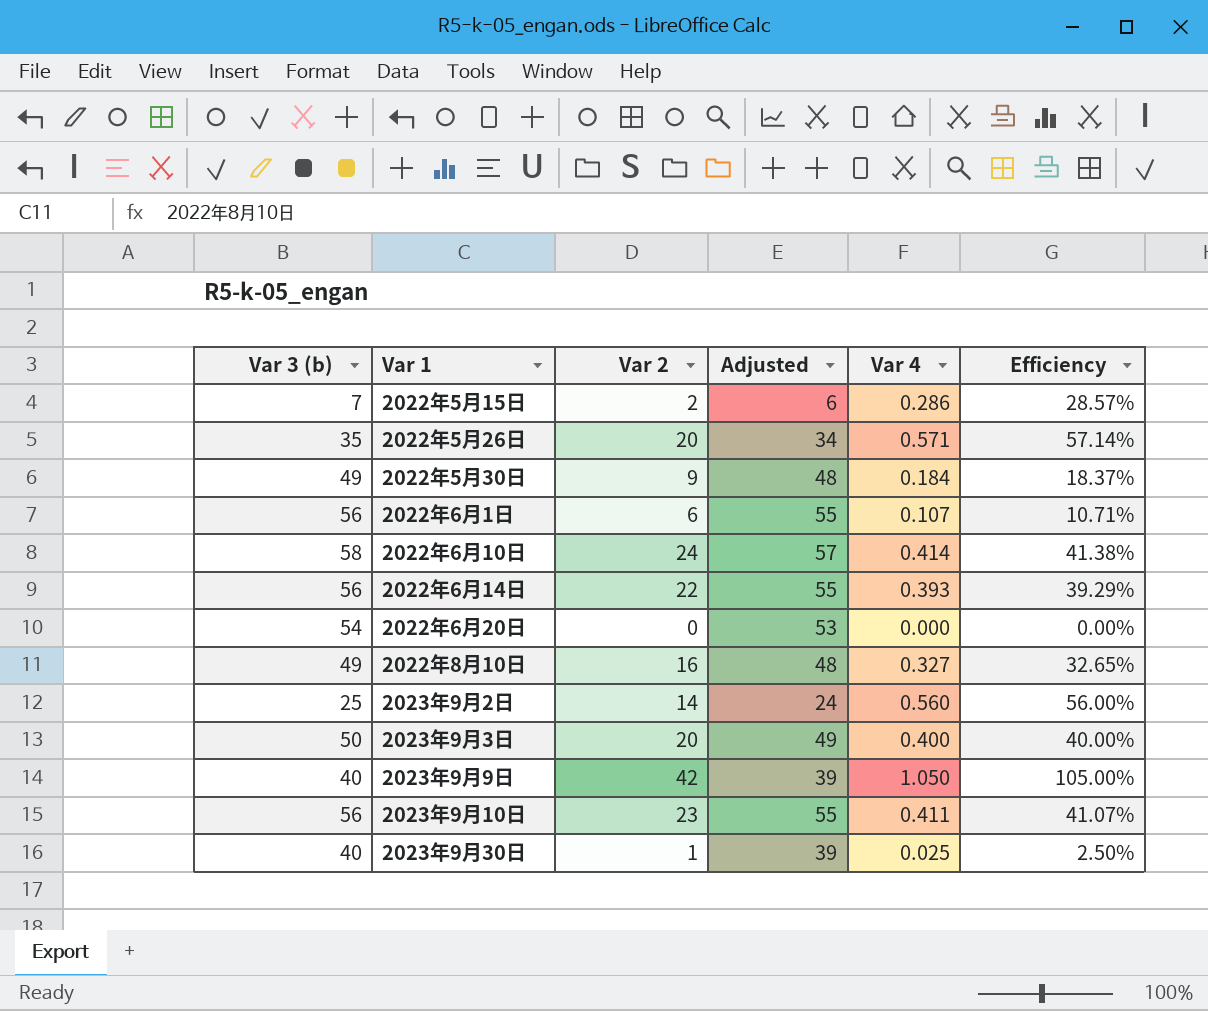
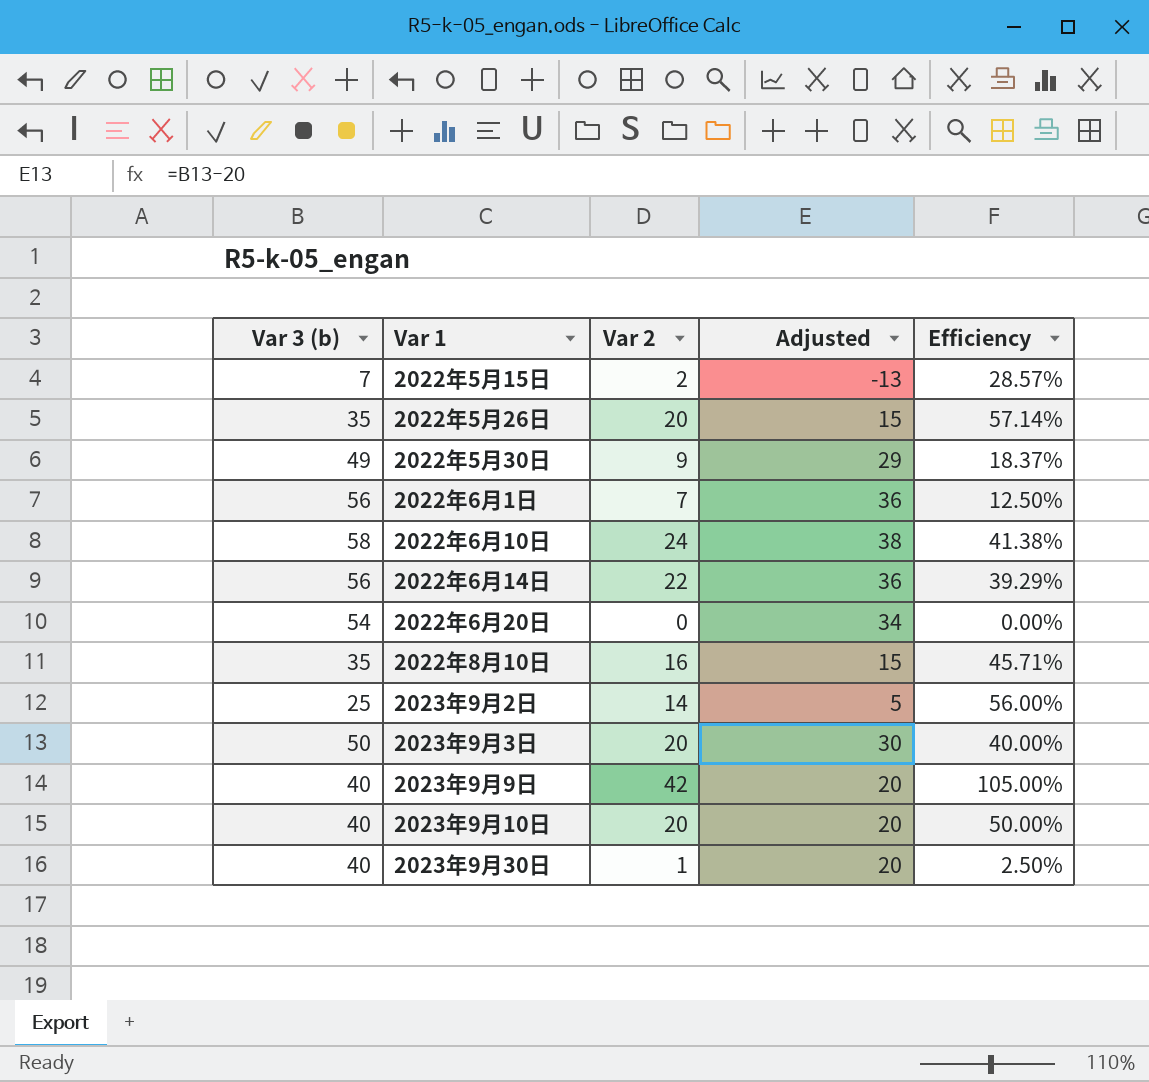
column Var 4 | formula: [Var 2] / [Var 3 (b)] -> none
column Adjusted | formula: [Var 3 (b)] - 1 -> [Var 3 (b)] - 20
2022年6月1日 | Var 2: 6 -> 7
2022年6月1日 | Efficiency: 10.71% -> 12.50%
2022年8月10日 | Var 3 (b): 49 -> 35
2022年8月10日 | Efficiency: 32.65% -> 45.71%
2023年9月10日 | Var 3 (b): 56 -> 40
2023年9月10日 | Var 2: 23 -> 20
2023年9月10日 | Efficiency: 41.07% -> 50.00%

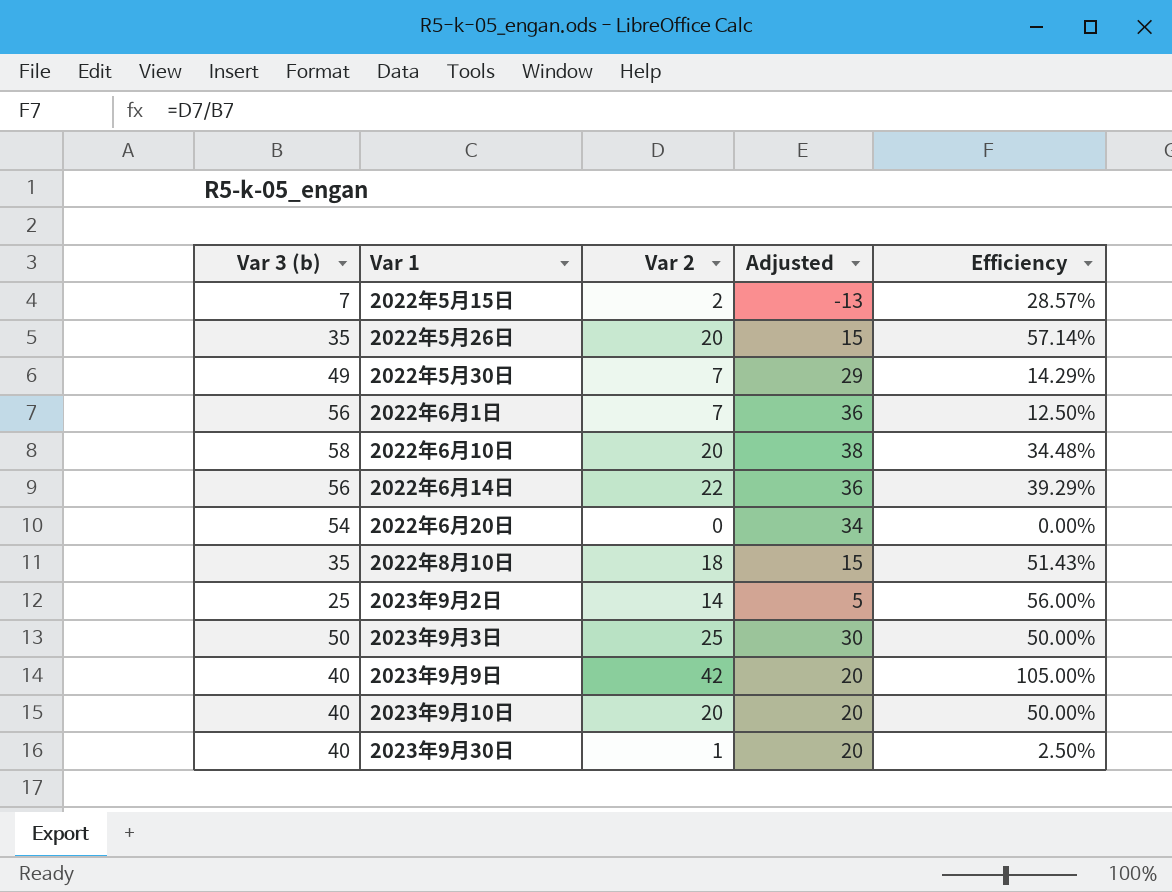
2022年5月30日 | Var 2: 9 -> 7
2022年5月30日 | Efficiency: 18.37% -> 14.29%
2022年6月10日 | Var 2: 24 -> 20
2022年6月10日 | Efficiency: 41.38% -> 34.48%
2022年8月10日 | Var 2: 16 -> 18
2022年8月10日 | Efficiency: 45.71% -> 51.43%
2023年9月3日 | Var 2: 20 -> 25
2023年9月3日 | Efficiency: 40.00% -> 50.00%

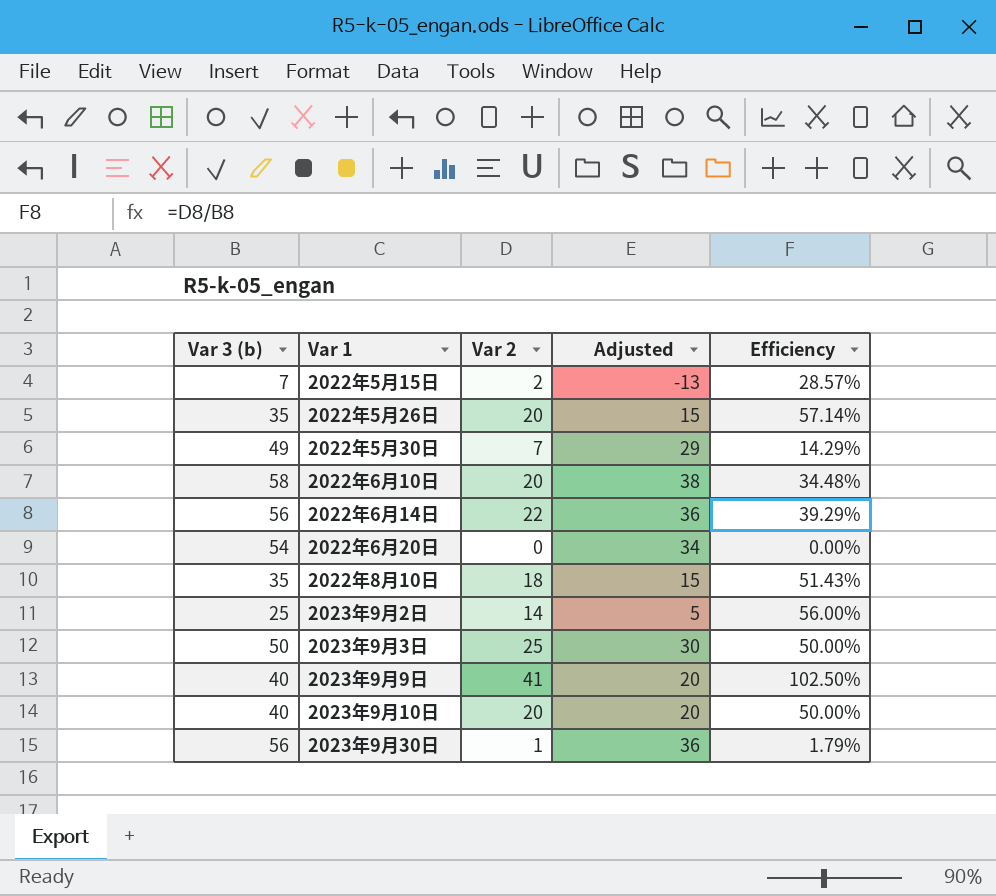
row 2022年6月1日: 56 | 7 | 36 | 12.50% -> none
2023年9月9日 | Var 2: 42 -> 41
2023年9月9日 | Efficiency: 105.00% -> 102.50%
2023年9月30日 | Var 3 (b): 40 -> 56
2023年9月30日 | Adjusted: 20 -> 36
2023年9月30日 | Efficiency: 2.50% -> 1.79%

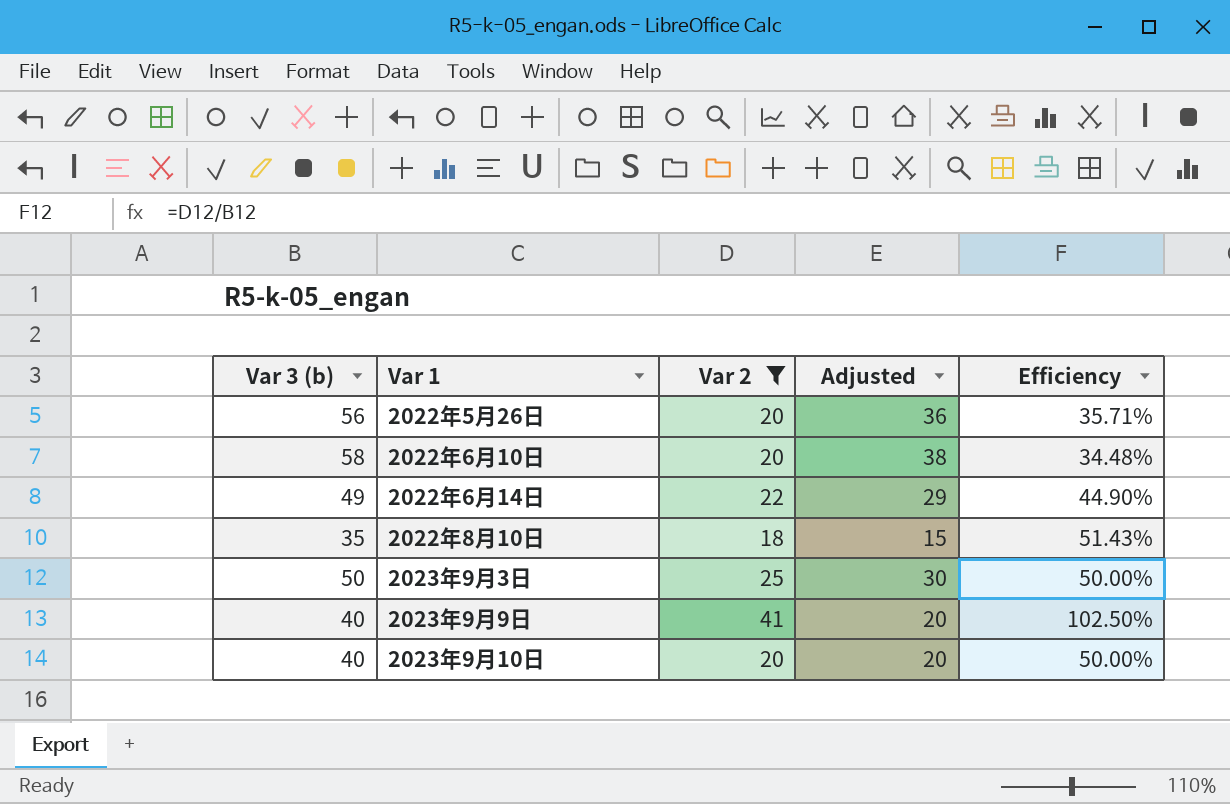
filter: none -> Var 2 >= 18
2022年5月26日 | Var 3 (b): 35 -> 56
2022年5月26日 | Adjusted: 15 -> 36
2022年5月26日 | Efficiency: 57.14% -> 35.71%
2022年6月14日 | Var 3 (b): 56 -> 49
2022年6月14日 | Adjusted: 36 -> 29
2022年6月14日 | Efficiency: 39.29% -> 44.90%

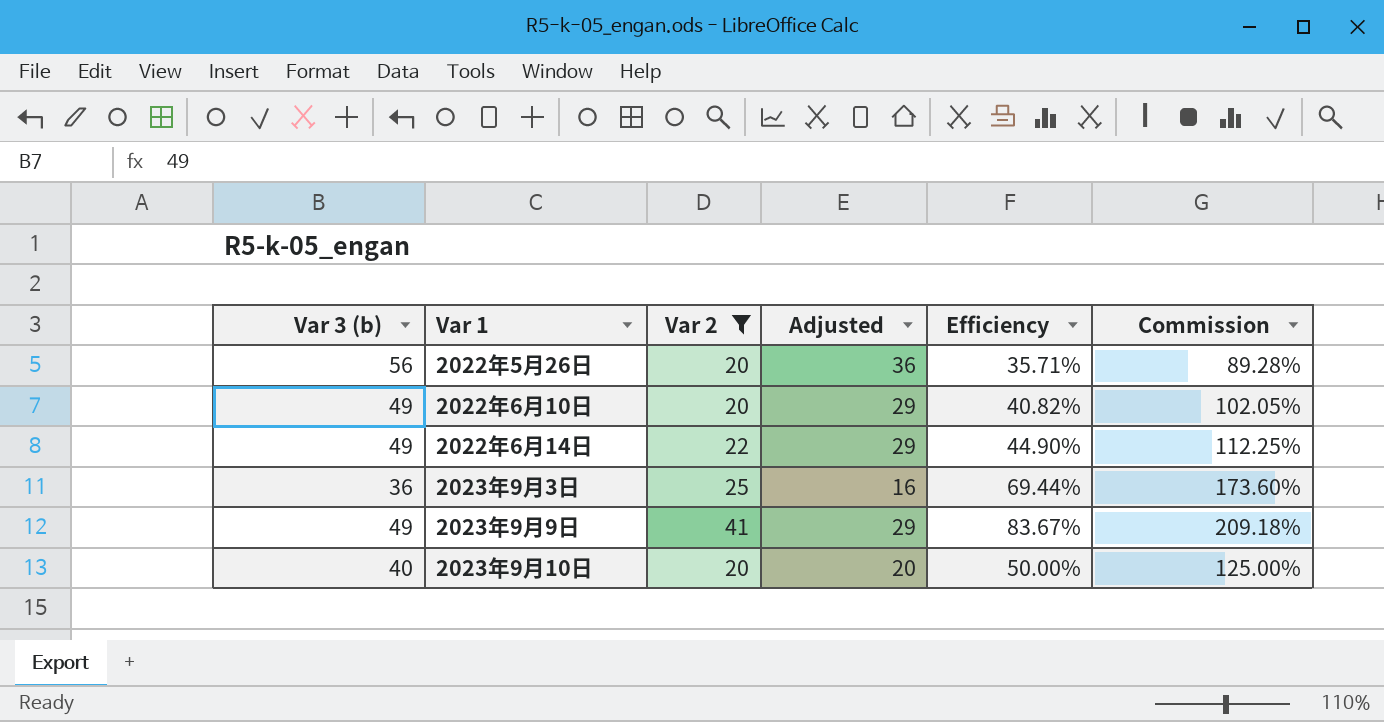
column Commission | formula: none -> [Efficiency] * 2.5
row 2022年8月10日: 35 | 18 | 15 | 51.43% -> none
2022年6月10日 | Var 3 (b): 58 -> 49
2022年6月10日 | Adjusted: 38 -> 29
2022年6月10日 | Efficiency: 34.48% -> 40.82%
2023年9月3日 | Var 3 (b): 50 -> 36
2023年9月3日 | Adjusted: 30 -> 16
2023年9月3日 | Efficiency: 50.00% -> 69.44%
2023年9月9日 | Var 3 (b): 40 -> 49
2023年9月9日 | Adjusted: 20 -> 29
2023年9月9日 | Efficiency: 102.50% -> 83.67%

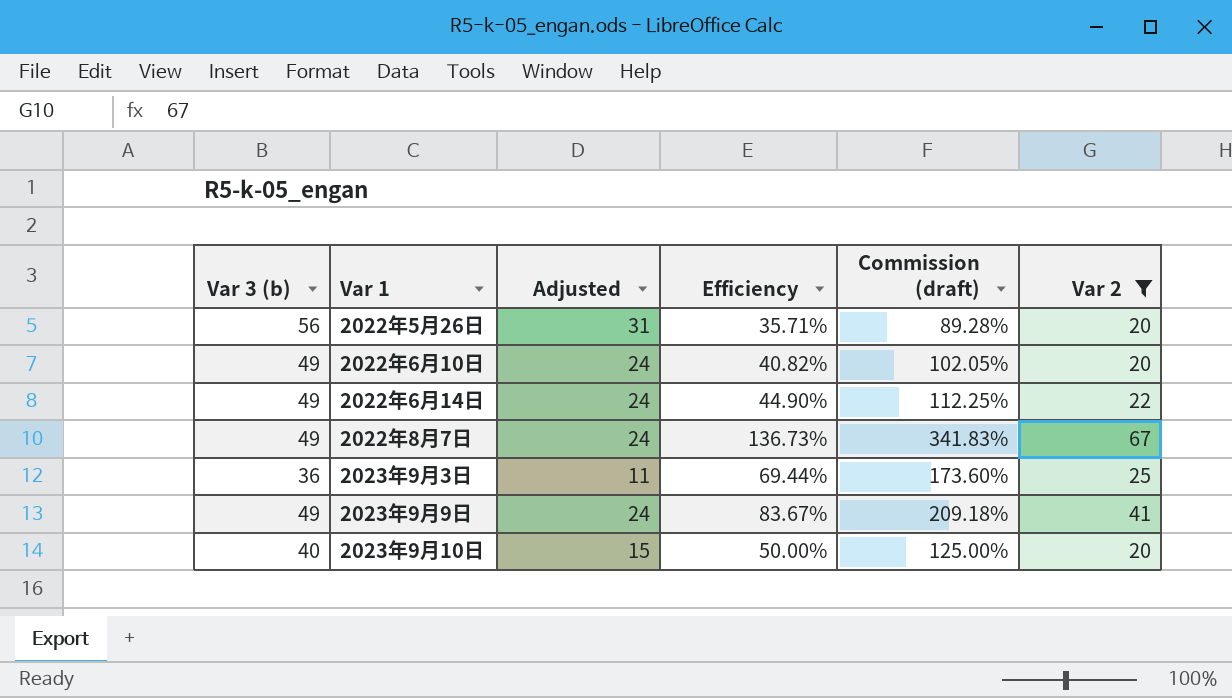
column Adjusted | formula: [Var 3 (b)] - 20 -> [Var 3 (b)] - 25
column name: Commission -> Commission (draft)
column Var 2 | position: 3 -> 6
row 2022年8月7日: none -> 49 | 24 | 136.73% | 341.83% | 67

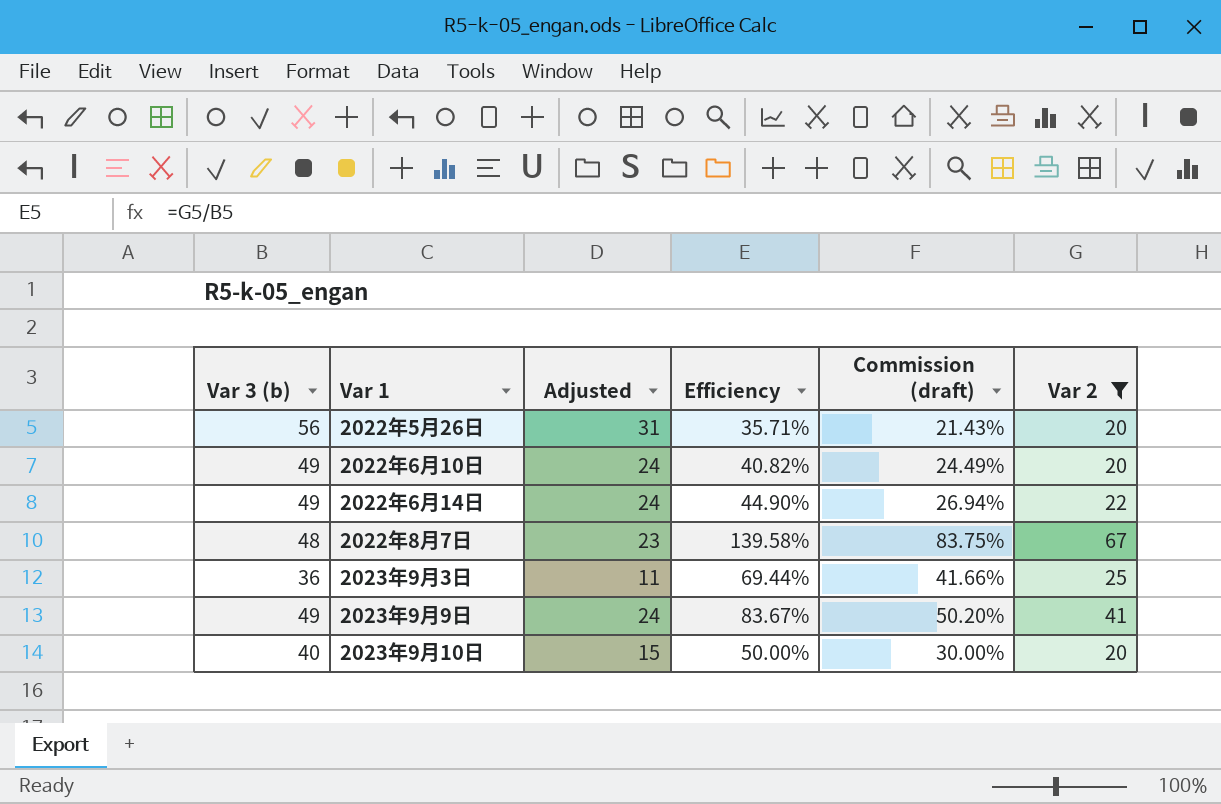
column Commission (draft) | formula: [Efficiency] * 2.5 -> [Efficiency] * 0.6
2022年8月7日 | Var 3 (b): 49 -> 48
2022年8月7日 | Adjusted: 24 -> 23
2022年8月7日 | Efficiency: 136.73% -> 139.58%

